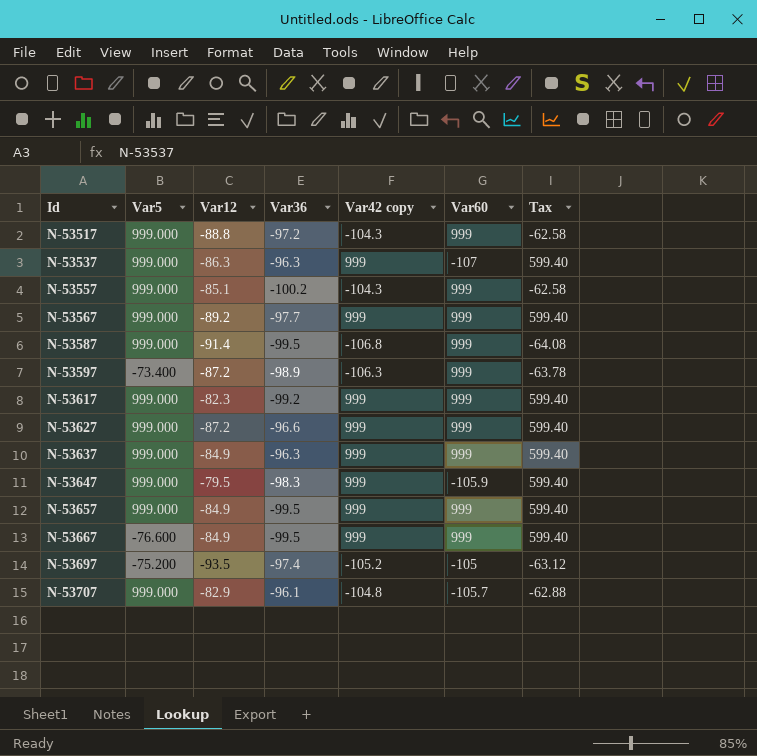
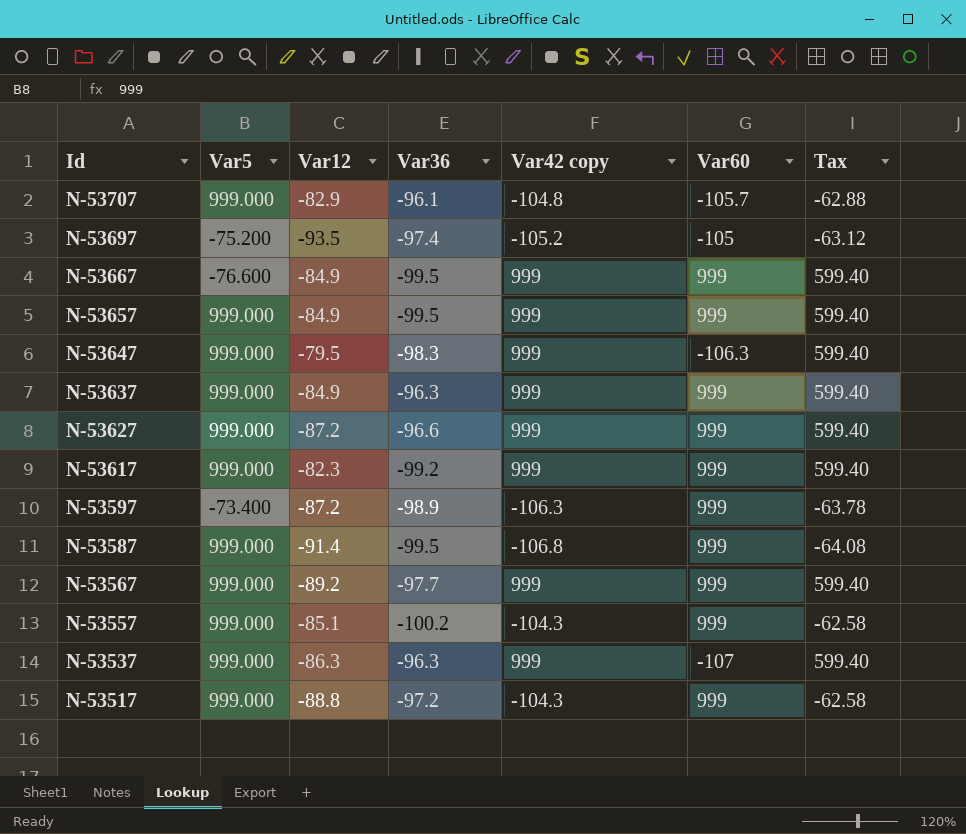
row order: Id ascending -> Id descending
N-53647 | Var60: -105.9 -> -106.3

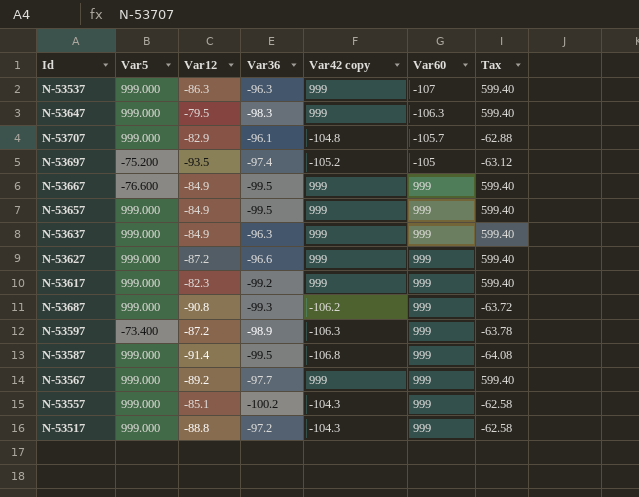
row order: Id descending -> Var60 ascending
row N-53687: none -> 999.000 | -90.8 | -99.3 | -106.2 | 999 | -63.72

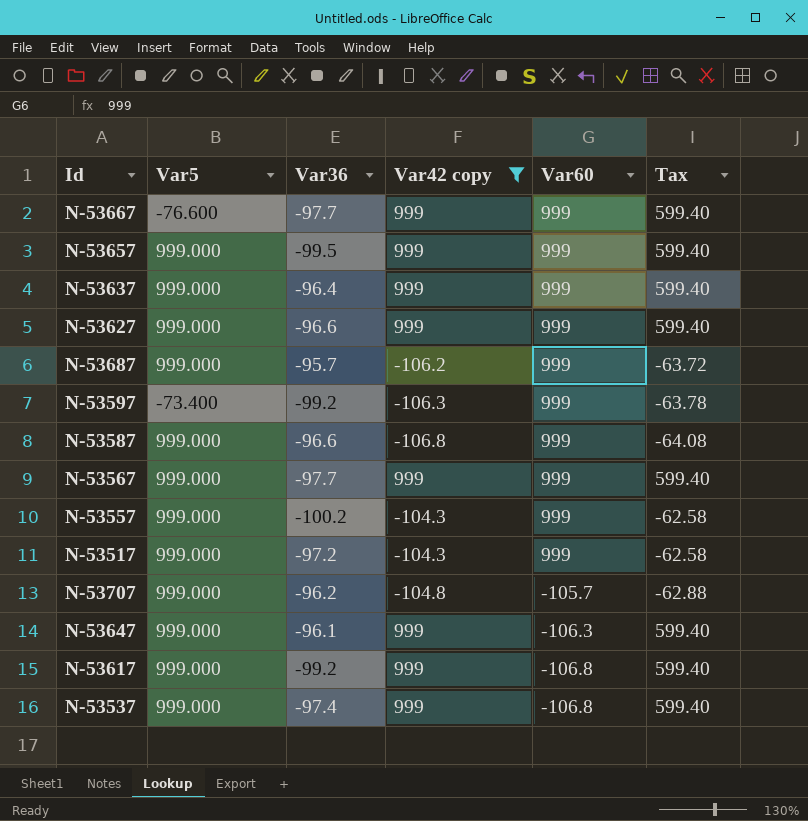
filter: none -> Var42 copy != -105.2
row order: Var60 ascending -> Var60 descending
column Var12 | position: 3 -> none
N-53667 | Var36: -99.5 -> -97.7
N-53637 | Var36: -96.3 -> -96.4
N-53687 | Var36: -99.3 -> -95.7
N-53597 | Var36: -98.9 -> -99.2
N-53587 | Var36: -99.5 -> -96.6
N-53707 | Var36: -96.1 -> -96.2
N-53647 | Var36: -98.3 -> -96.1
N-53617 | Var60: 999 -> -106.8
N-53537 | Var36: -96.3 -> -97.4
N-53537 | Var60: -107 -> -106.8

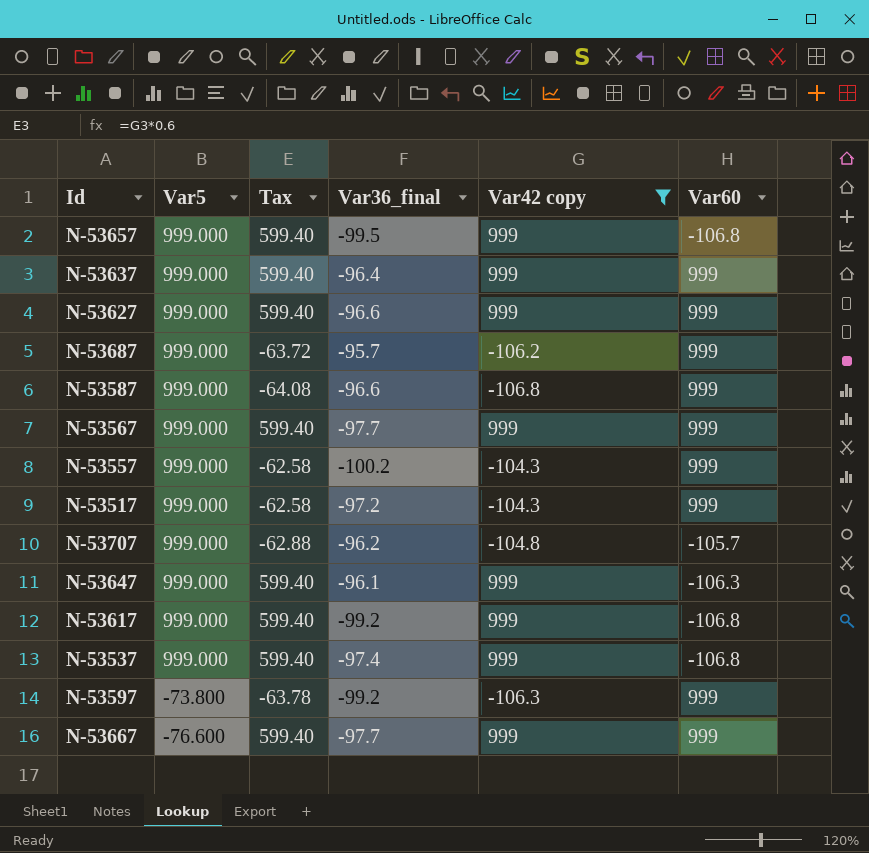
row order: Var60 descending -> Var5 descending
column Tax | position: 6 -> 3
column name: Var36 -> Var36_final
N-53657 | Var60: 999 -> -106.8
N-53597 | Var5: -73.400 -> -73.800

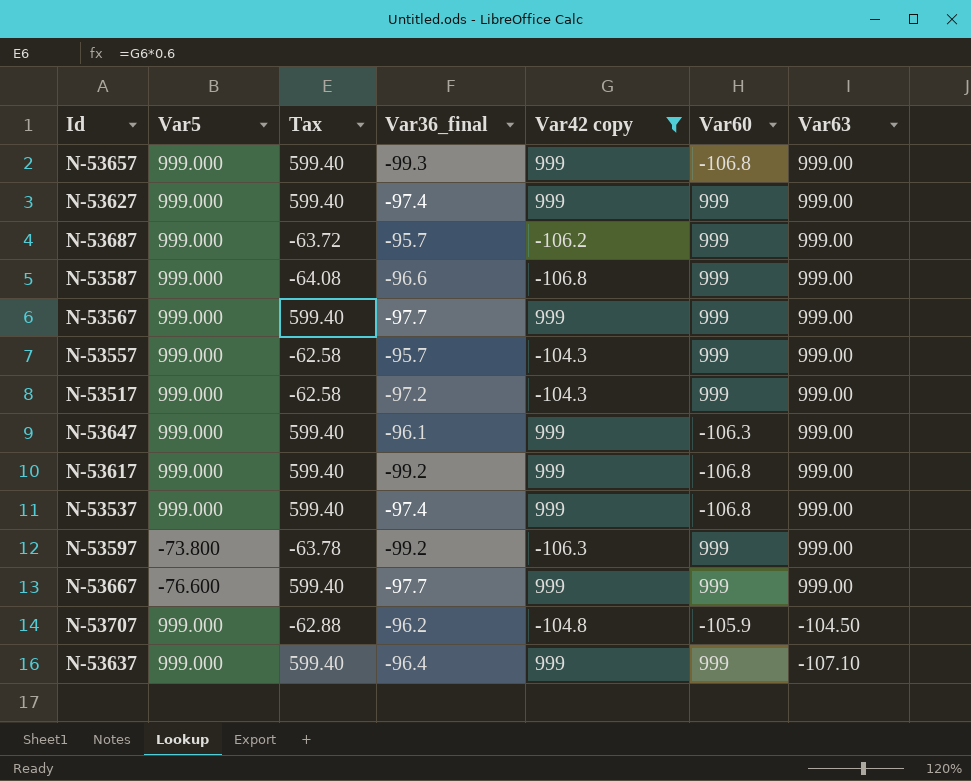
row order: Var5 descending -> Var63 descending
column Var63 | position: none -> 7
N-53657 | Var36_final: -99.5 -> -99.3
N-53627 | Var36_final: -96.6 -> -97.4
N-53557 | Var36_final: -100.2 -> -95.7
N-53707 | Var60: -105.7 -> -105.9

